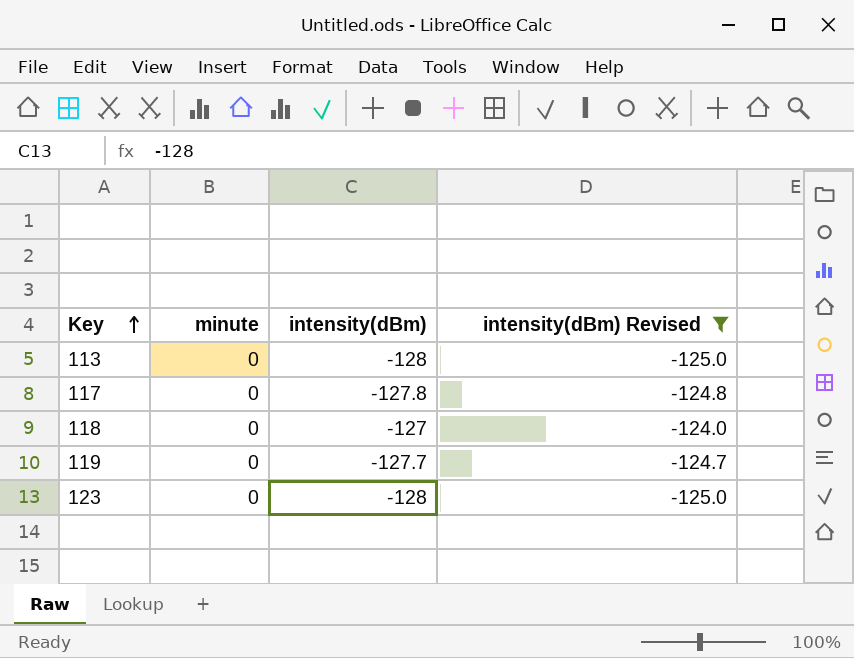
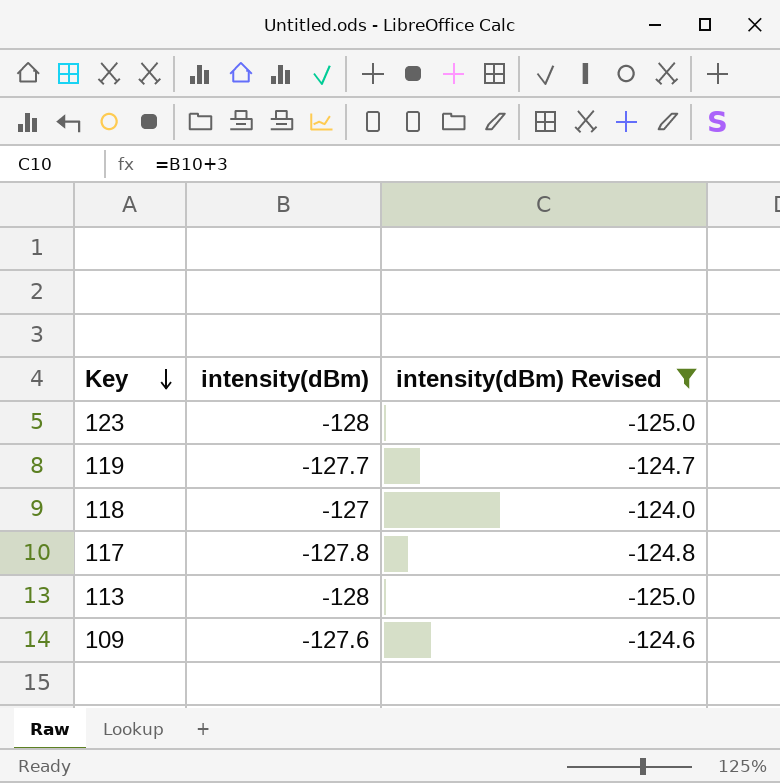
row order: Key ascending -> Key descending
column minute | position: 2 -> none
row 109: none -> -127.6 | -124.6

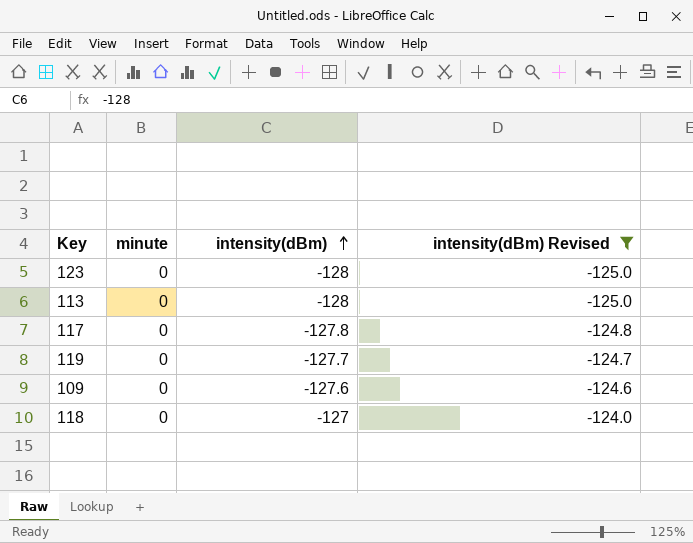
row order: Key descending -> intensity(dBm) ascending
column minute | position: none -> 2

